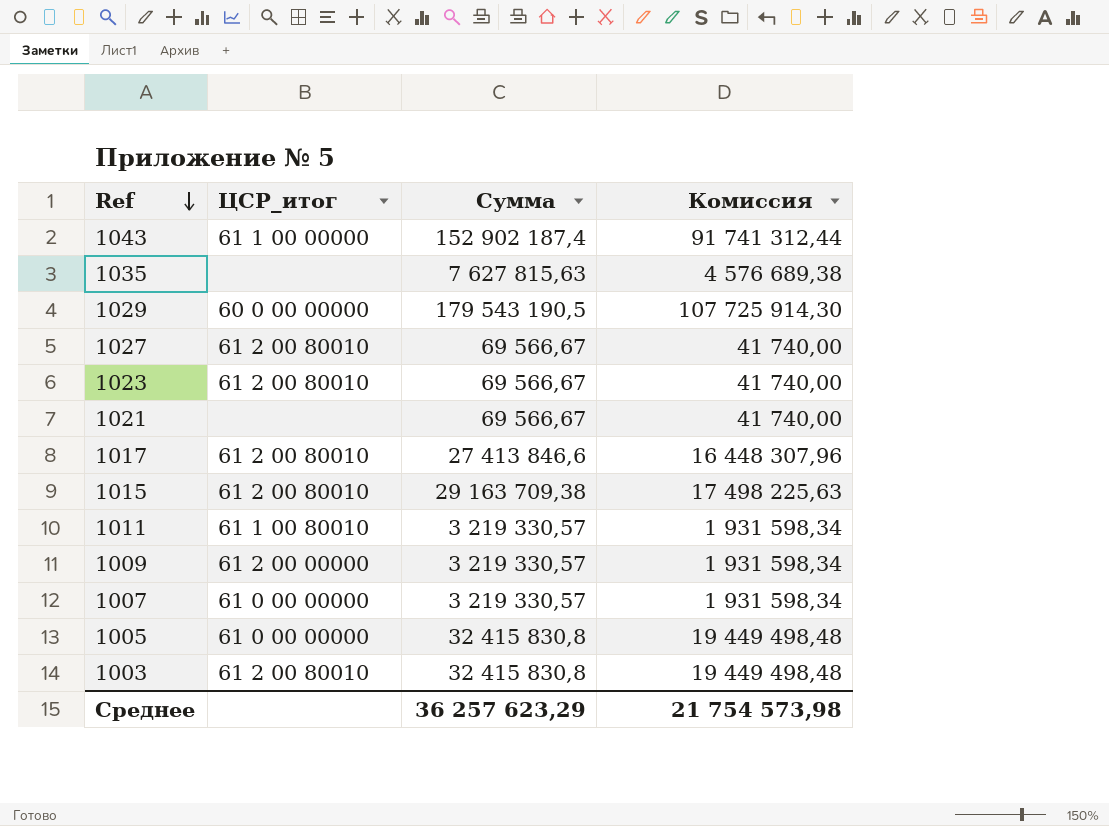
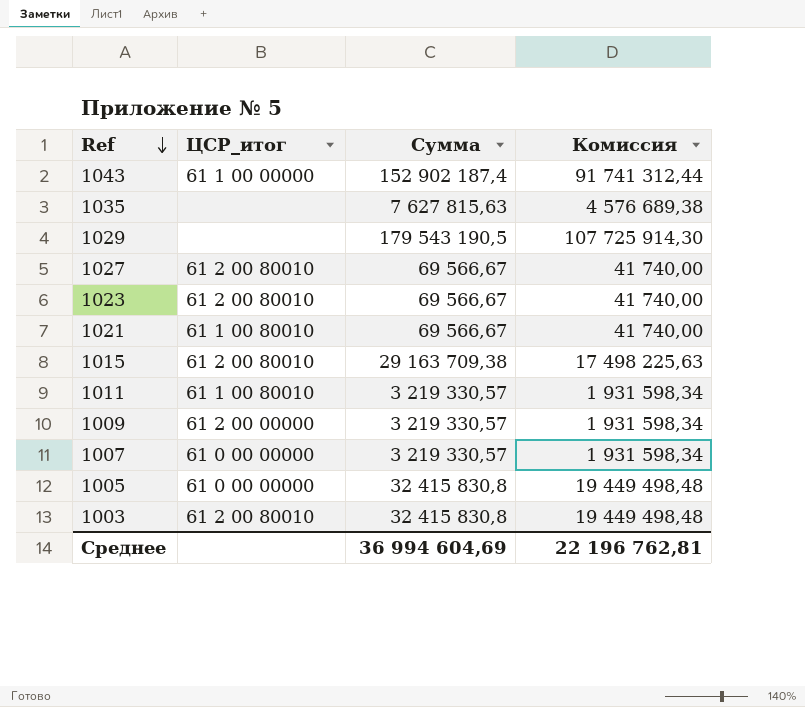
row 1017: 61 2 00 80010 | 27 413 846,6 | 16 448 307,96 -> none
1029 | ЦСР_итог: 60 0 00 00000 -> none
1021 | ЦСР_итог: none -> 61 1 00 80010
Среднее | Сумма: 36 257 623,29 -> 36 994 604,69
Среднее | Комиссия: 21 754 573,98 -> 22 196 762,81

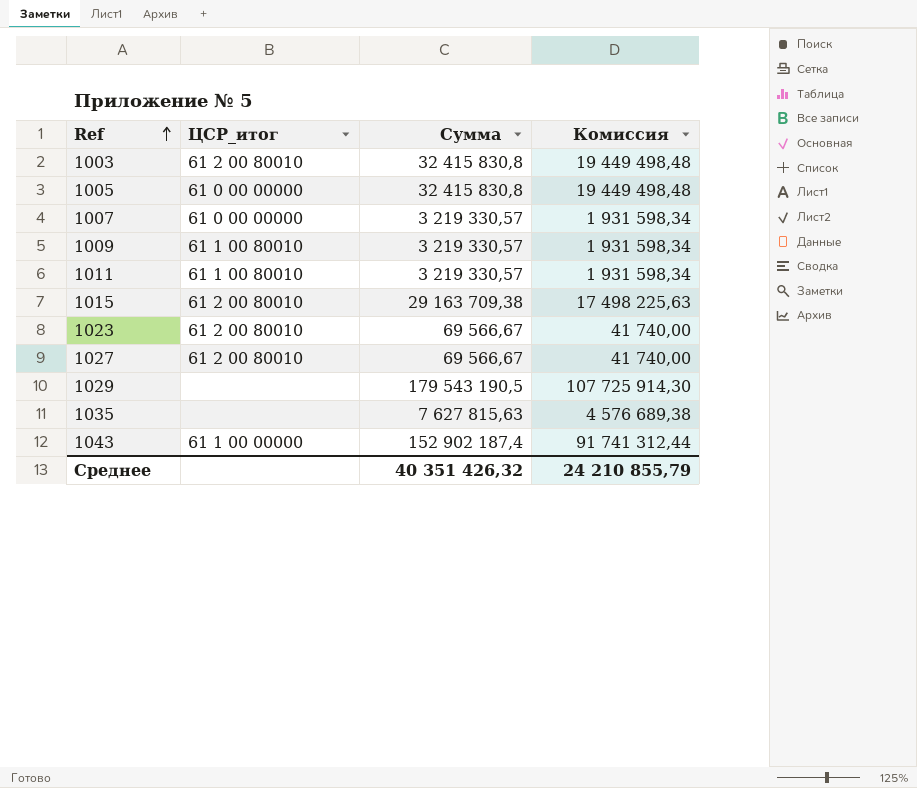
row order: Ref descending -> Ref ascending
row 1021: 61 1 00 80010 | 69 566,67 | 41 740,00 -> none
1009 | ЦСР_итог: 61 2 00 00000 -> 61 1 00 80010
Среднее | Сумма: 36 994 604,69 -> 40 351 426,32
Среднее | Комиссия: 22 196 762,81 -> 24 210 855,79

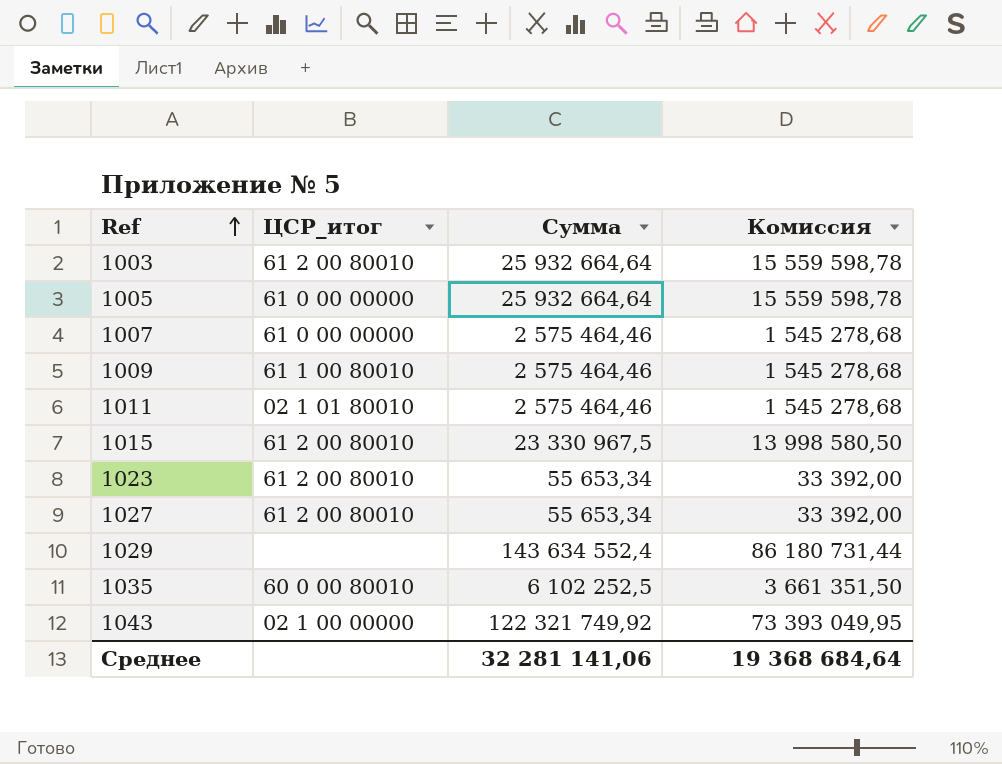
1003 | Сумма: 32 415 830,8 -> 25 932 664,64
1003 | Комиссия: 19 449 498,48 -> 15 559 598,78
1005 | Сумма: 32 415 830,8 -> 25 932 664,64
1005 | Комиссия: 19 449 498,48 -> 15 559 598,78
1007 | Сумма: 3 219 330,57 -> 2 575 464,46
1007 | Комиссия: 1 931 598,34 -> 1 545 278,68
1009 | Сумма: 3 219 330,57 -> 2 575 464,46
1009 | Комиссия: 1 931 598,34 -> 1 545 278,68
1011 | ЦСР_итог: 61 1 00 80010 -> 02 1 01 80010
1011 | Сумма: 3 219 330,57 -> 2 575 464,46
1011 | Комиссия: 1 931 598,34 -> 1 545 278,68
1015 | Сумма: 29 163 709,38 -> 23 330 967,5
1015 | Комиссия: 17 498 225,63 -> 13 998 580,50
1023 | Сумма: 69 566,67 -> 55 653,34
1023 | Комиссия: 41 740,00 -> 33 392,00
1027 | Сумма: 69 566,67 -> 55 653,34
1027 | Комиссия: 41 740,00 -> 33 392,00
1029 | Сумма: 179 543 190,5 -> 143 634 552,4
1029 | Комиссия: 107 725 914,30 -> 86 180 731,44
1035 | ЦСР_итог: none -> 60 0 00 80010
1035 | Сумма: 7 627 815,63 -> 6 102 252,5
1035 | Комиссия: 4 576 689,38 -> 3 661 351,50
1043 | ЦСР_итог: 61 1 00 00000 -> 02 1 00 00000
1043 | Сумма: 152 902 187,4 -> 122 321 749,92
1043 | Комиссия: 91 741 312,44 -> 73 393 049,95
Среднее | Сумма: 40 351 426,32 -> 32 281 141,06
Среднее | Комиссия: 24 210 855,79 -> 19 368 684,64

